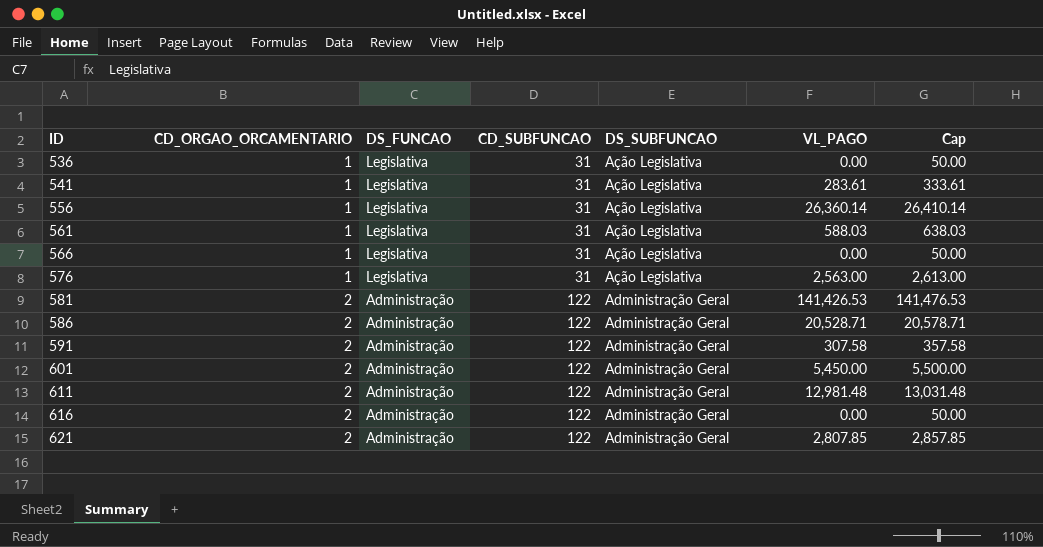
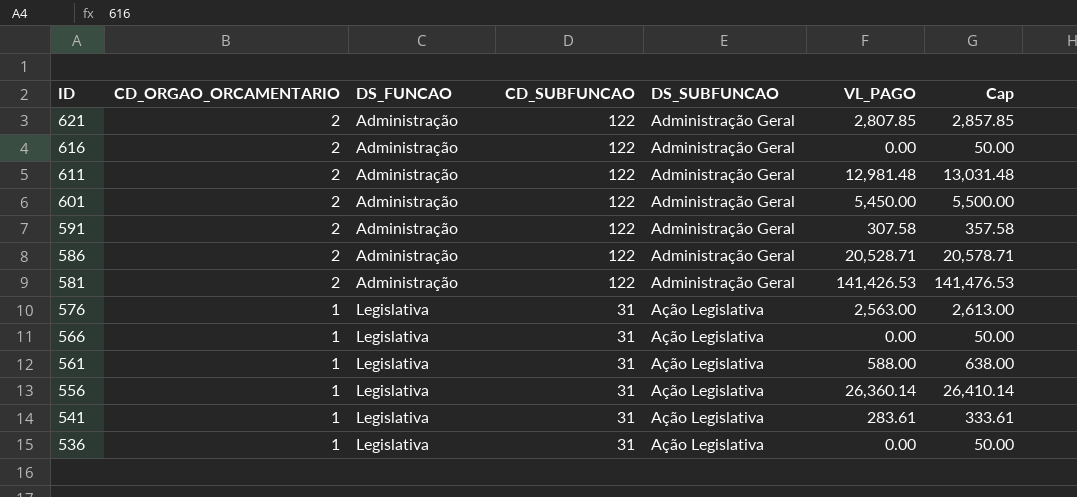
row order: ID ascending -> ID descending
561 | VL_PAGO: 588.03 -> 588.00
561 | Cap: 638.03 -> 638.00

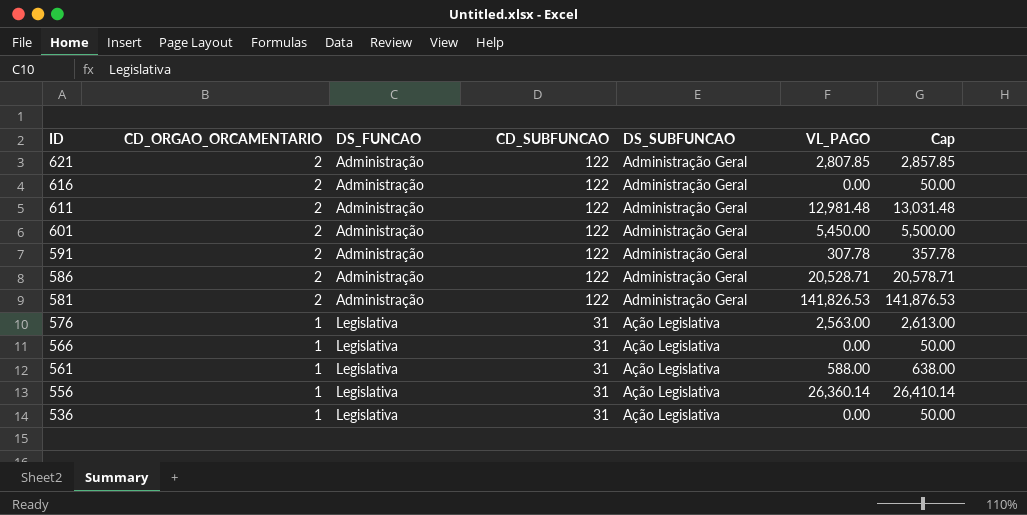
row 541: 1 | Legislativa | 31 | Ação Legislativa | 283.61 | 333.61 -> none
591 | VL_PAGO: 307.58 -> 307.78
591 | Cap: 357.58 -> 357.78
581 | VL_PAGO: 141,426.53 -> 141,826.53
581 | Cap: 141,476.53 -> 141,876.53

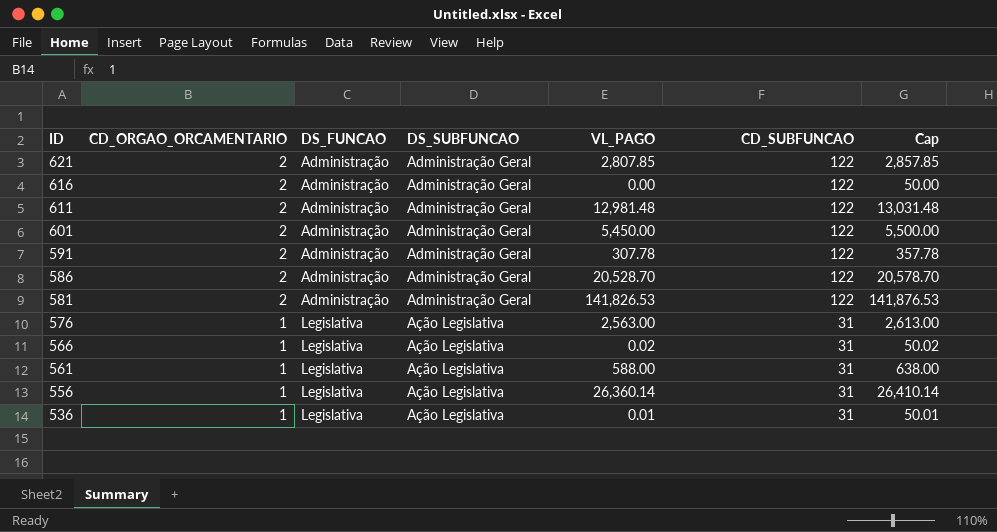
column CD_SUBFUNCAO | position: 4 -> 6
586 | VL_PAGO: 20,528.71 -> 20,528.70
586 | Cap: 20,578.71 -> 20,578.70
566 | VL_PAGO: 0.00 -> 0.02
566 | Cap: 50.00 -> 50.02
536 | VL_PAGO: 0.00 -> 0.01
536 | Cap: 50.00 -> 50.01

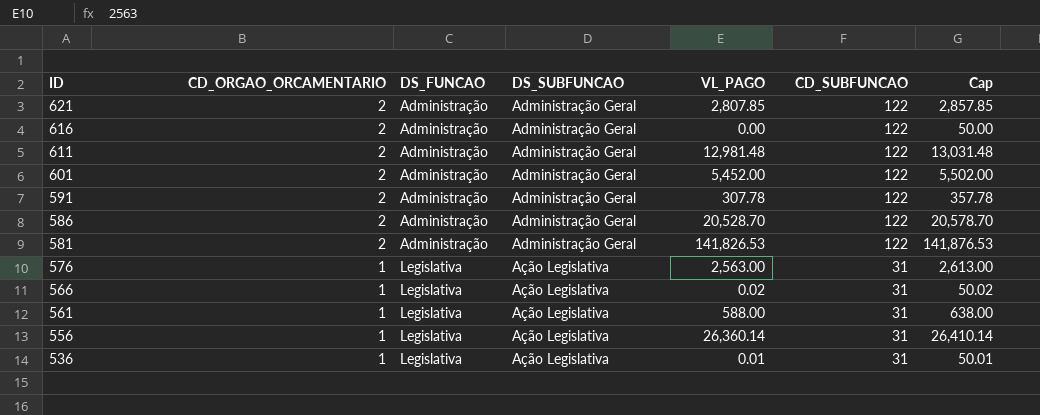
601 | VL_PAGO: 5,450.00 -> 5,452.00
601 | Cap: 5,500.00 -> 5,502.00

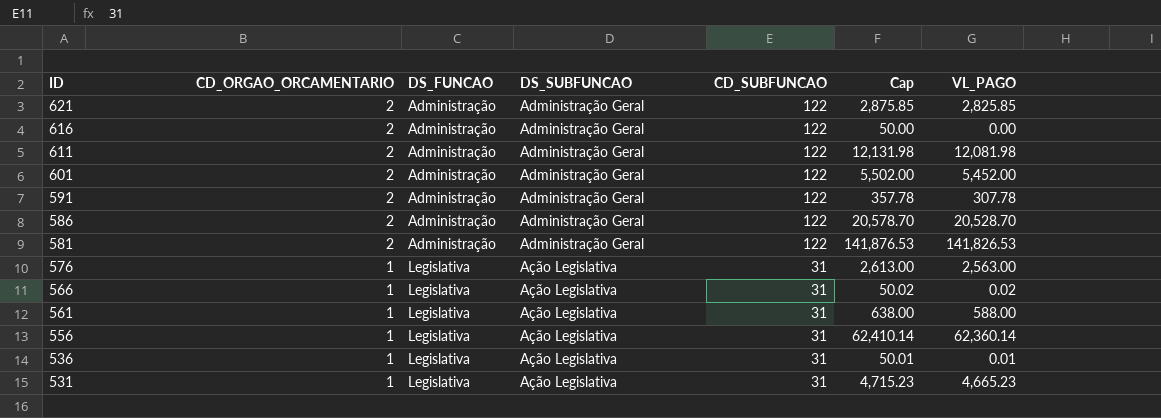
column VL_PAGO | position: 5 -> 7
621 | Cap: 2,857.85 -> 2,875.85
621 | VL_PAGO: 2,807.85 -> 2,825.85
611 | Cap: 13,031.48 -> 12,131.98
611 | VL_PAGO: 12,981.48 -> 12,081.98
556 | Cap: 26,410.14 -> 62,410.14
556 | VL_PAGO: 26,360.14 -> 62,360.14
row 531: none -> 1 | Legislativa | Ação Legislativa | 31 | 4,715.23 | 4,665.23

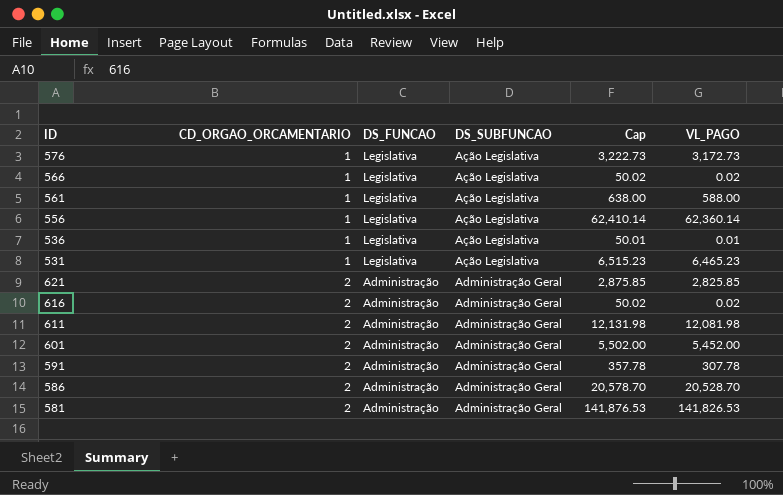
row order: ID descending -> CD_ORGAO_ORCAMENTARIO ascending
column CD_SUBFUNCAO | position: 5 -> none
576 | Cap: 2,613.00 -> 3,222.73
576 | VL_PAGO: 2,563.00 -> 3,172.73
531 | Cap: 4,715.23 -> 6,515.23
531 | VL_PAGO: 4,665.23 -> 6,465.23
616 | Cap: 50.00 -> 50.02
616 | VL_PAGO: 0.00 -> 0.02

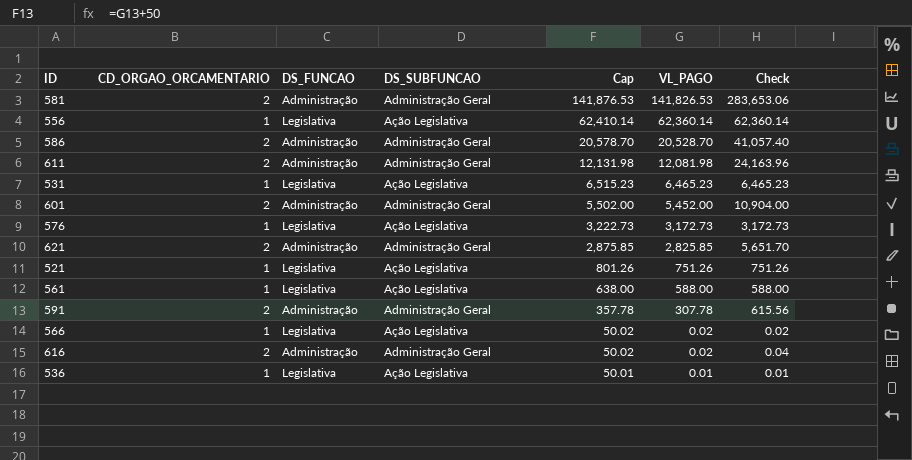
row order: CD_ORGAO_ORCAMENTARIO ascending -> Cap descending
column Check | formula: none -> [CD_ORGAO_ORCAMENTARIO] * [VL_PAGO]
row 521: none -> 1 | Legislativa | Ação Legislativa | 801.26 | 751.26 | 751.26

